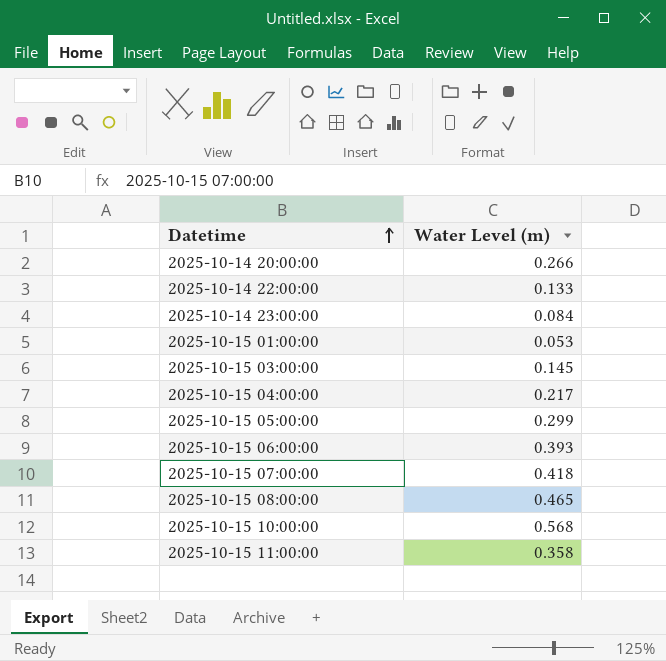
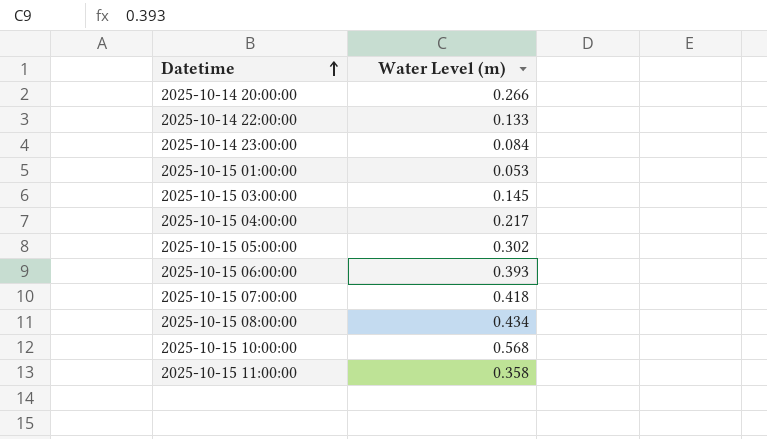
2025-10-15 05:00:00 | Water Level (m): 0.299 -> 0.302
2025-10-15 08:00:00 | Water Level (m): 0.465 -> 0.434

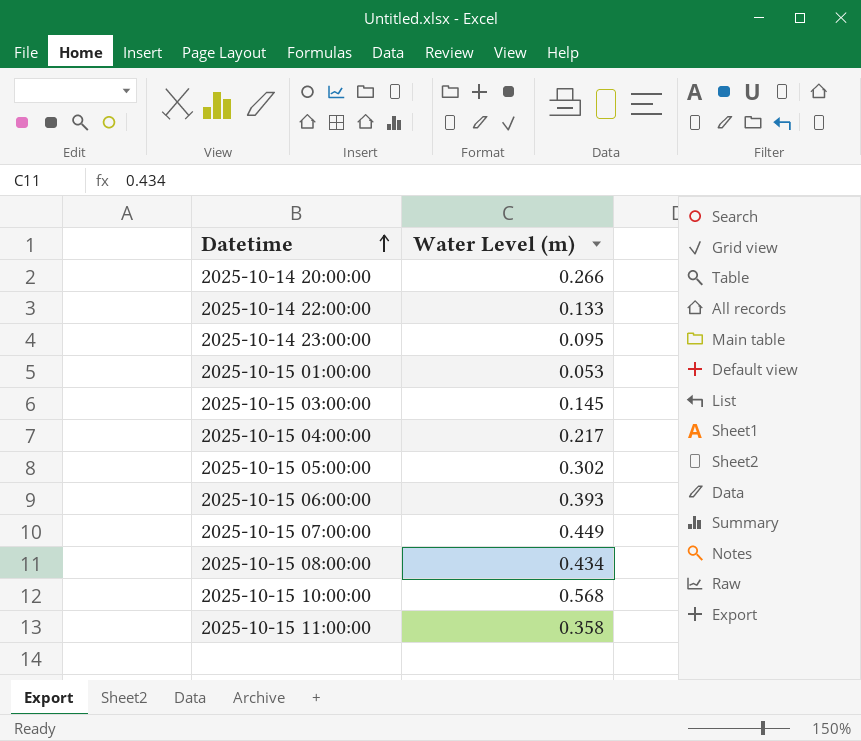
2025-10-14 23:00:00 | Water Level (m): 0.084 -> 0.095
2025-10-15 07:00:00 | Water Level (m): 0.418 -> 0.449

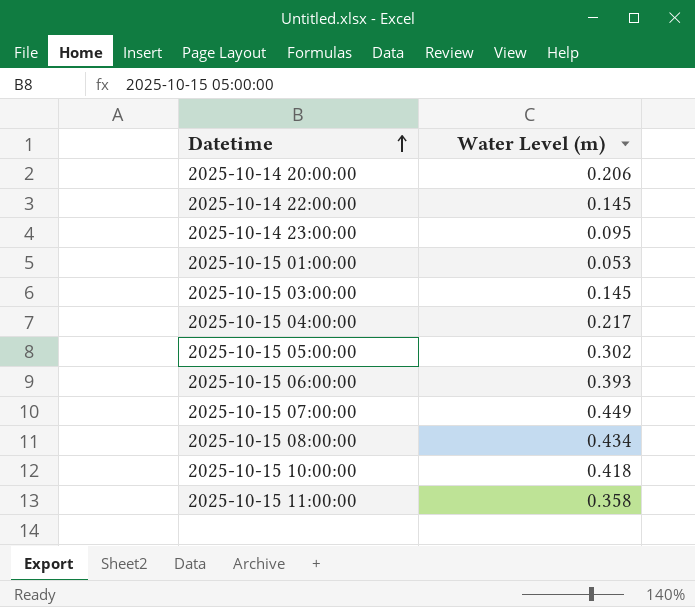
2025-10-14 20:00:00 | Water Level (m): 0.266 -> 0.206
2025-10-14 22:00:00 | Water Level (m): 0.133 -> 0.145
2025-10-15 10:00:00 | Water Level (m): 0.568 -> 0.418

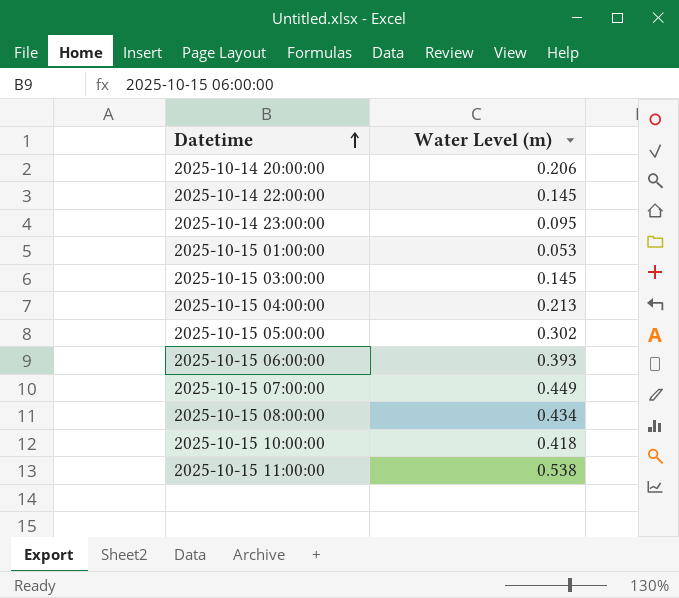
2025-10-15 04:00:00 | Water Level (m): 0.217 -> 0.213
2025-10-15 11:00:00 | Water Level (m): 0.358 -> 0.538

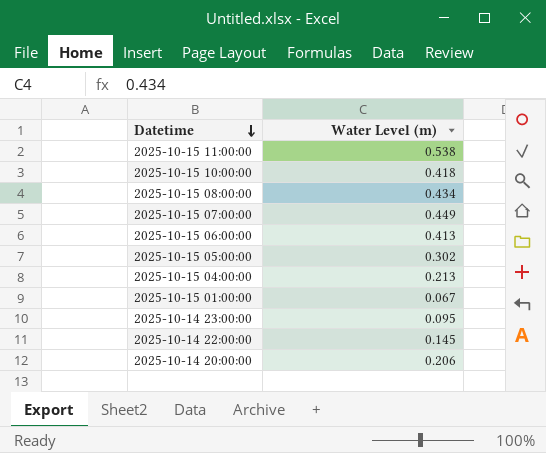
row order: Datetime ascending -> Datetime descending
row 2025-10-15 03:00:00: 0.145 -> none
2025-10-15 06:00:00 | Water Level (m): 0.393 -> 0.413
2025-10-15 01:00:00 | Water Level (m): 0.053 -> 0.067

